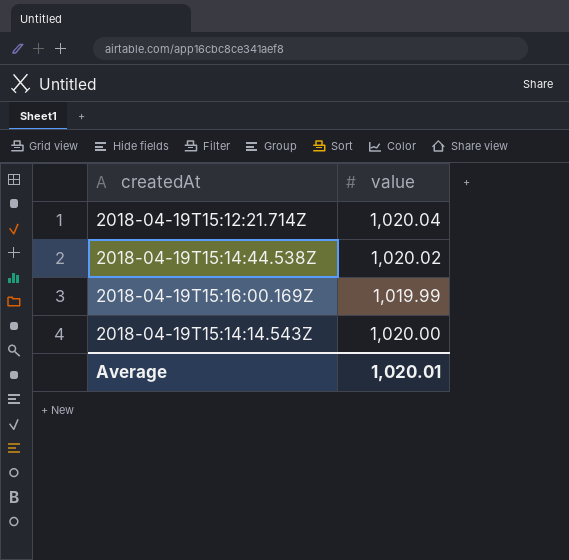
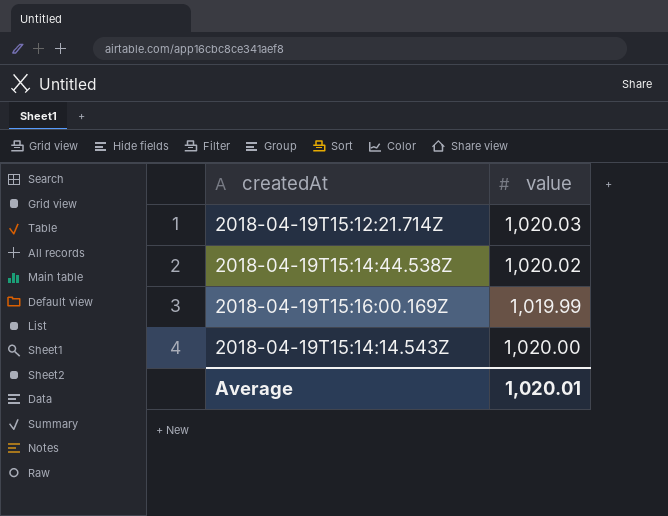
2018-04-19T15:12:21.714Z | value: 1,020.04 -> 1,020.03

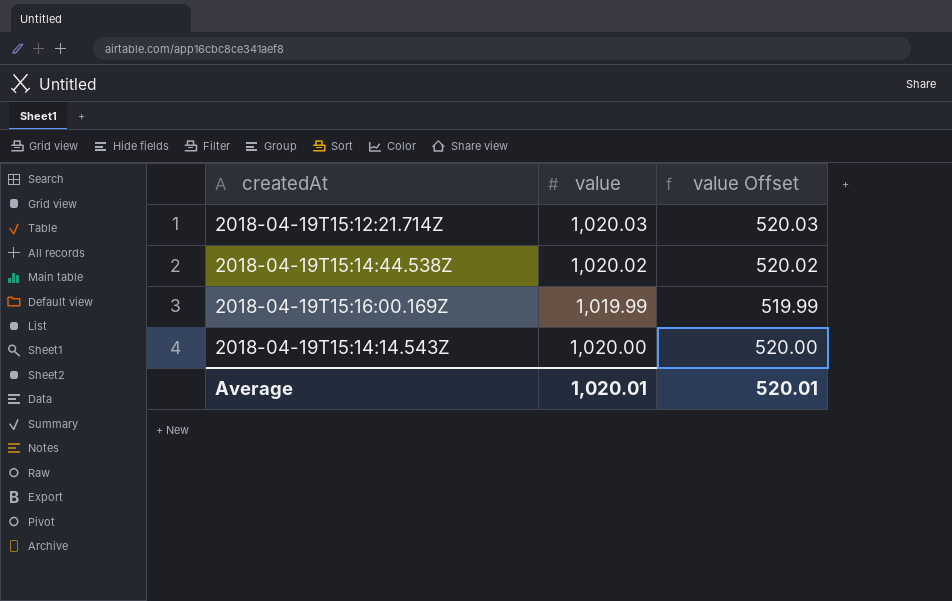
column value Offset | formula: none -> [value] - 500

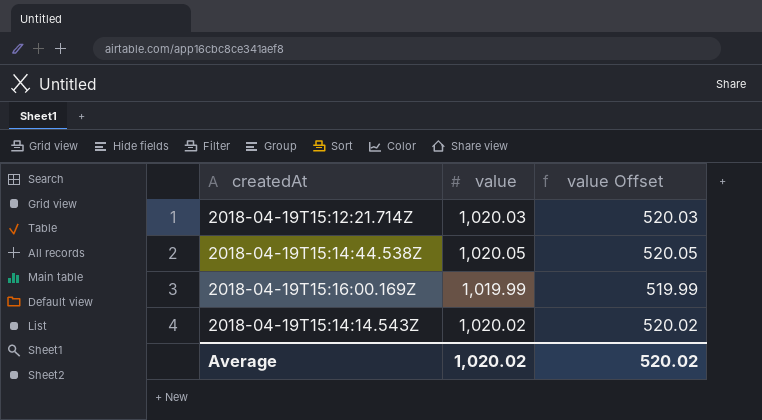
2018-04-19T15:14:44.538Z | value: 1,020.02 -> 1,020.05
2018-04-19T15:14:44.538Z | value Offset: 520.02 -> 520.05
2018-04-19T15:14:14.543Z | value: 1,020.00 -> 1,020.02
2018-04-19T15:14:14.543Z | value Offset: 520.00 -> 520.02
Average | value: 1,020.01 -> 1,020.02
Average | value Offset: 520.01 -> 520.02

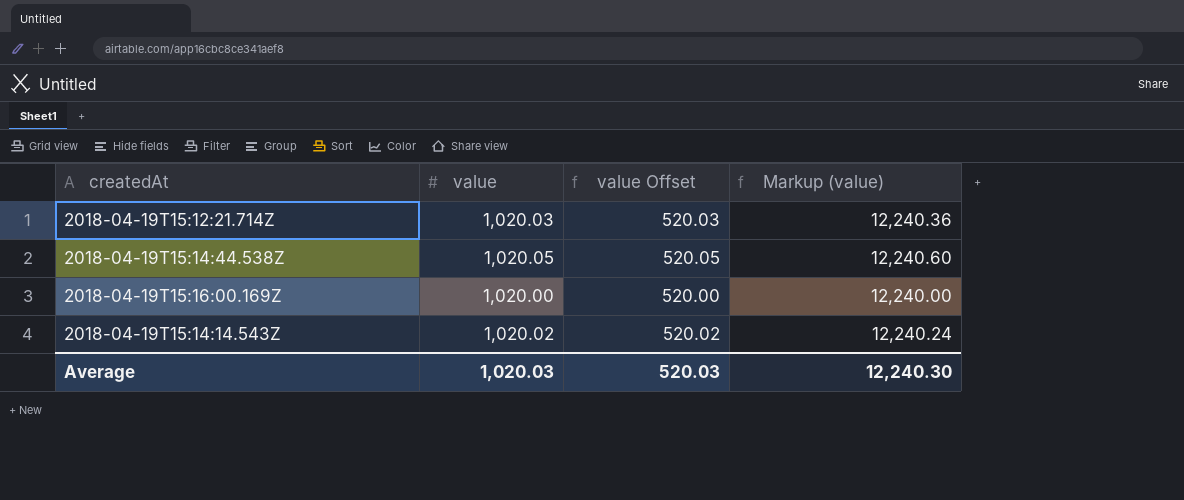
column Markup (value) | formula: none -> [value] * 12
2018-04-19T15:16:00.169Z | value: 1,019.99 -> 1,020.00
2018-04-19T15:16:00.169Z | value Offset: 519.99 -> 520.00
Average | value: 1,020.02 -> 1,020.03
Average | value Offset: 520.02 -> 520.03

